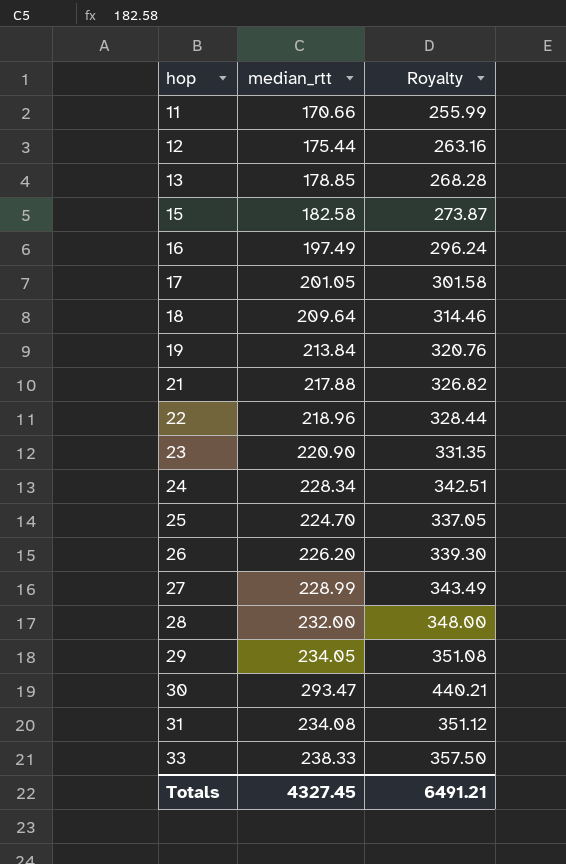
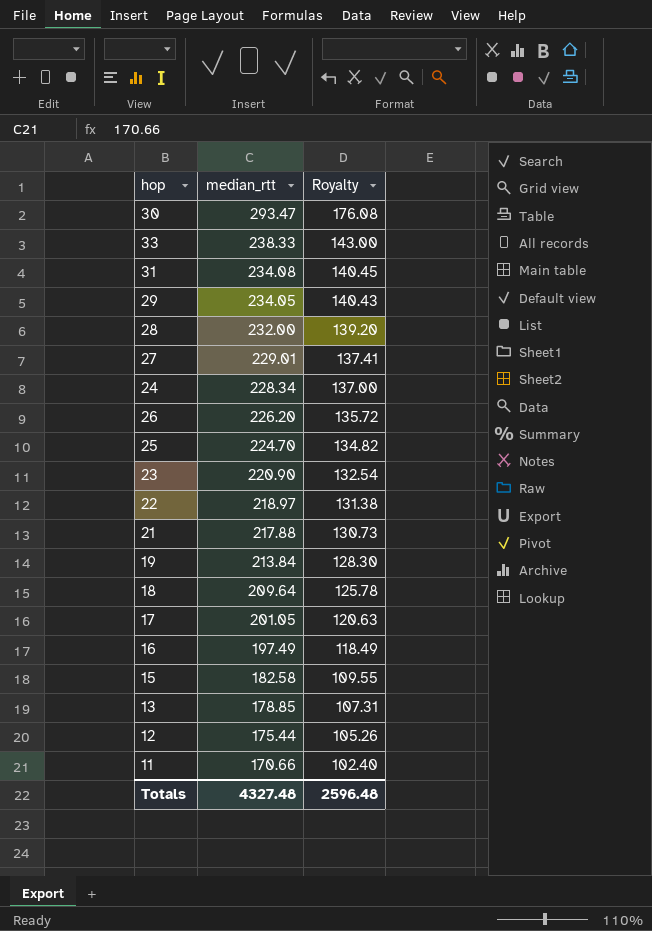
row order: hop ascending -> median_rtt descending
column Royalty | formula: [median_rtt] * 1.5 -> [median_rtt] * 0.6
27 | median_rtt: 228.99 -> 229.01
22 | median_rtt: 218.96 -> 218.97
Totals | median_rtt: 4327.45 -> 4327.48
Totals | Royalty: 6491.21 -> 2596.48

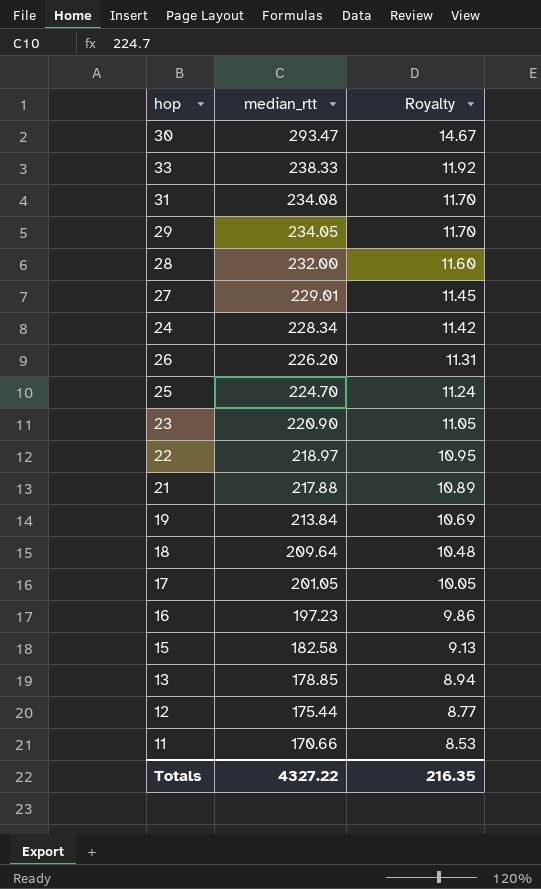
column Royalty | formula: [median_rtt] * 0.6 -> [median_rtt] * 0.05
16 | median_rtt: 197.49 -> 197.23
Totals | median_rtt: 4327.48 -> 4327.22
Totals | Royalty: 2596.48 -> 216.35

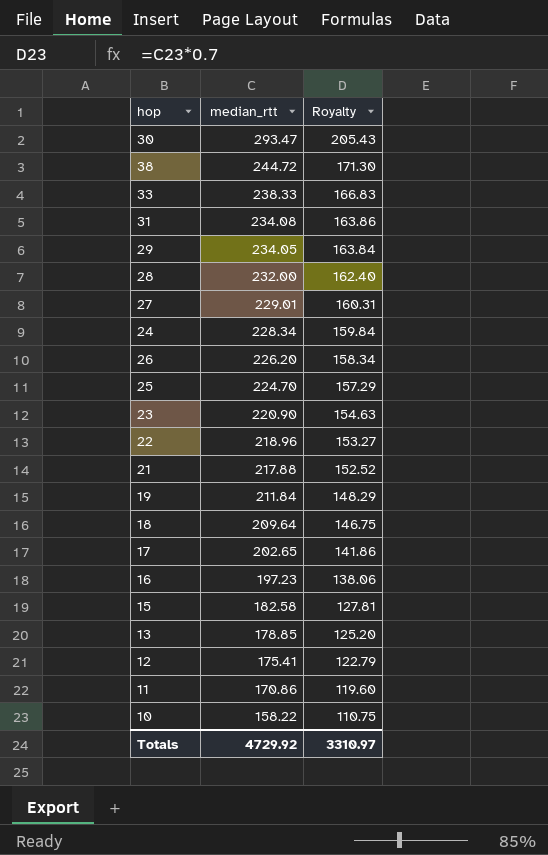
column Royalty | formula: [median_rtt] * 0.05 -> [median_rtt] * 0.7
row 38: none -> 244.72 | 171.30
22 | median_rtt: 218.97 -> 218.96
19 | median_rtt: 213.84 -> 211.84
17 | median_rtt: 201.05 -> 202.65
12 | median_rtt: 175.44 -> 175.41
11 | median_rtt: 170.66 -> 170.86
row 10: none -> 158.22 | 110.75
Totals | median_rtt: 4327.22 -> 4729.92
Totals | Royalty: 216.35 -> 3310.97

